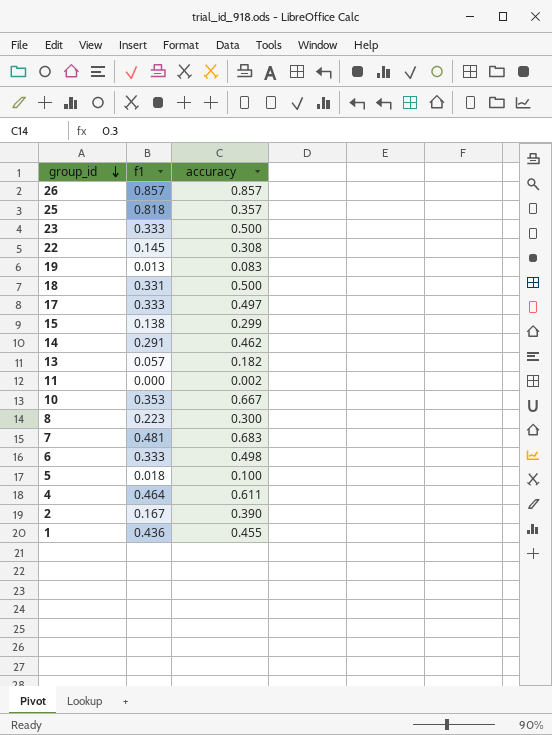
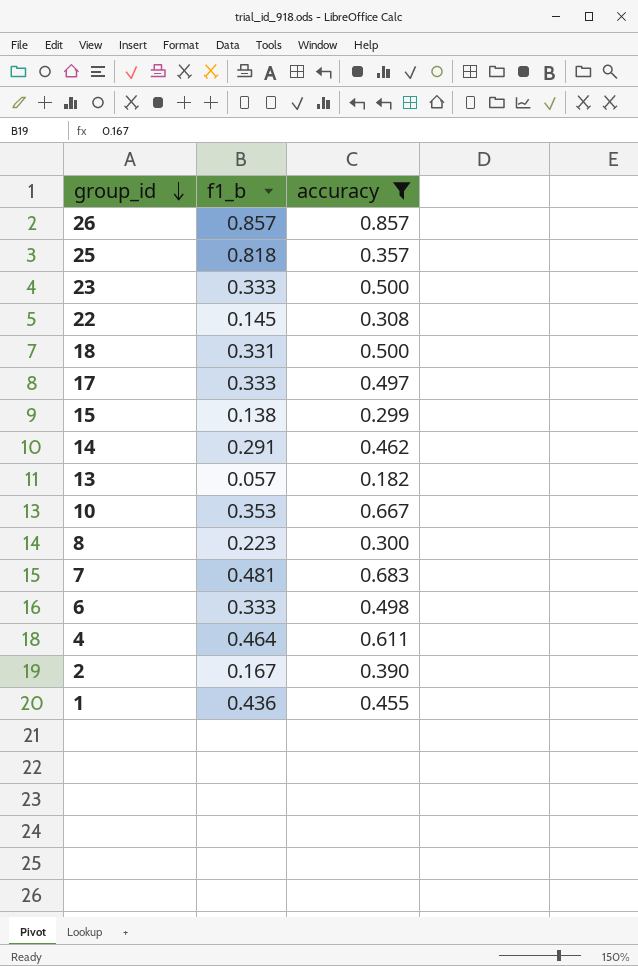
filter: none -> accuracy >= 0.182
column name: f1 -> f1_b

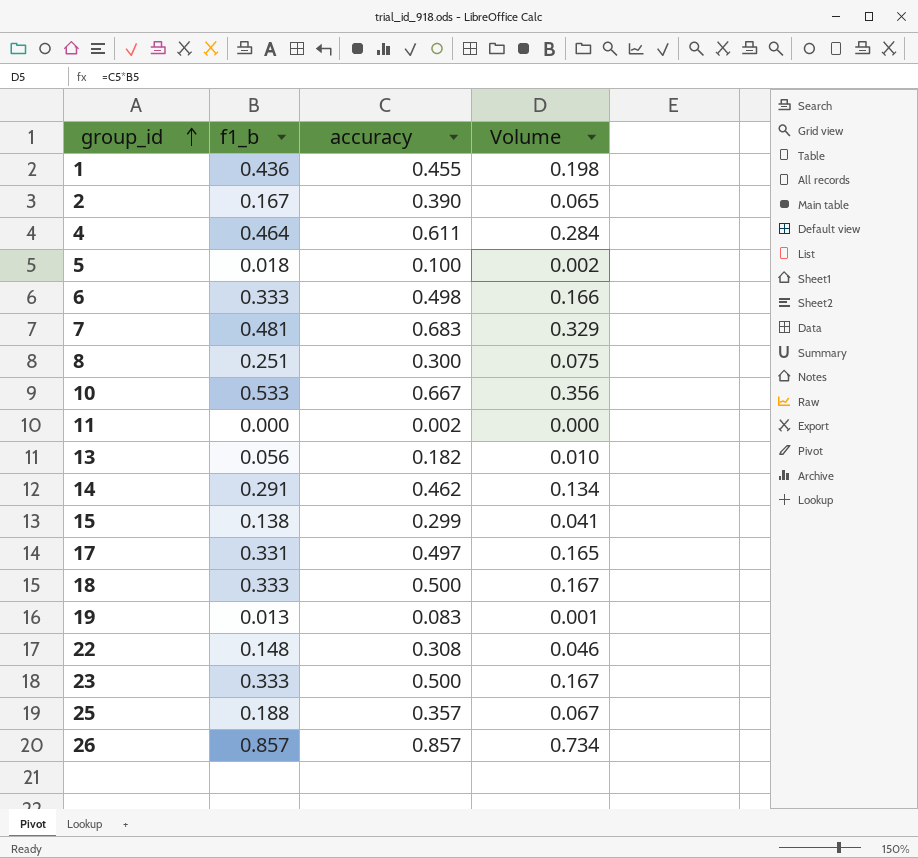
filter: accuracy >= 0.182 -> none
row order: group_id descending -> group_id ascending
column Volume | formula: none -> [f1_b] * [accuracy]
8 | f1_b: 0.223 -> 0.251
10 | f1_b: 0.353 -> 0.533
13 | f1_b: 0.057 -> 0.056
17 | f1_b: 0.333 -> 0.331
18 | f1_b: 0.331 -> 0.333
22 | f1_b: 0.145 -> 0.148
25 | f1_b: 0.818 -> 0.188

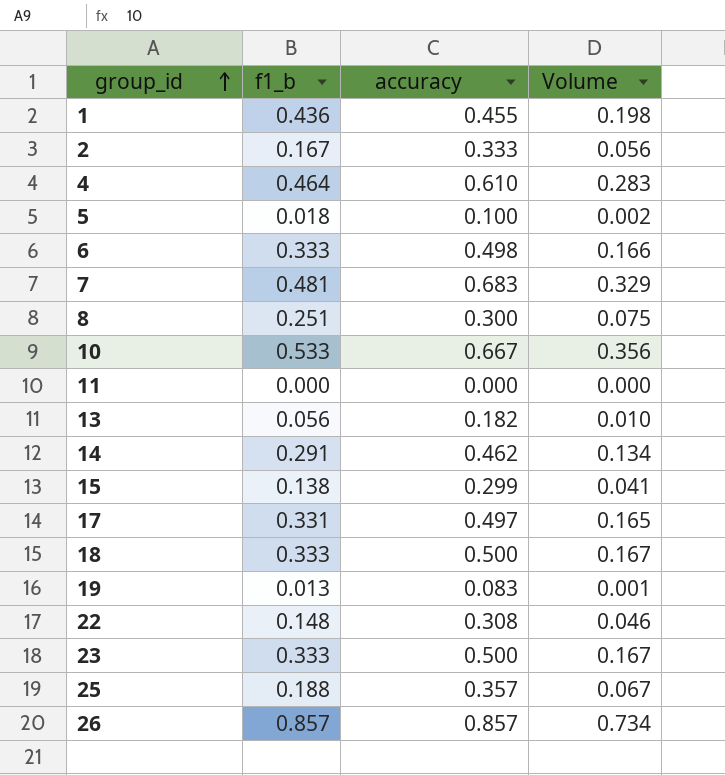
2 | accuracy: 0.390 -> 0.333
2 | Volume: 0.065 -> 0.056
4 | accuracy: 0.611 -> 0.610
4 | Volume: 0.284 -> 0.283
11 | accuracy: 0.002 -> 0.000

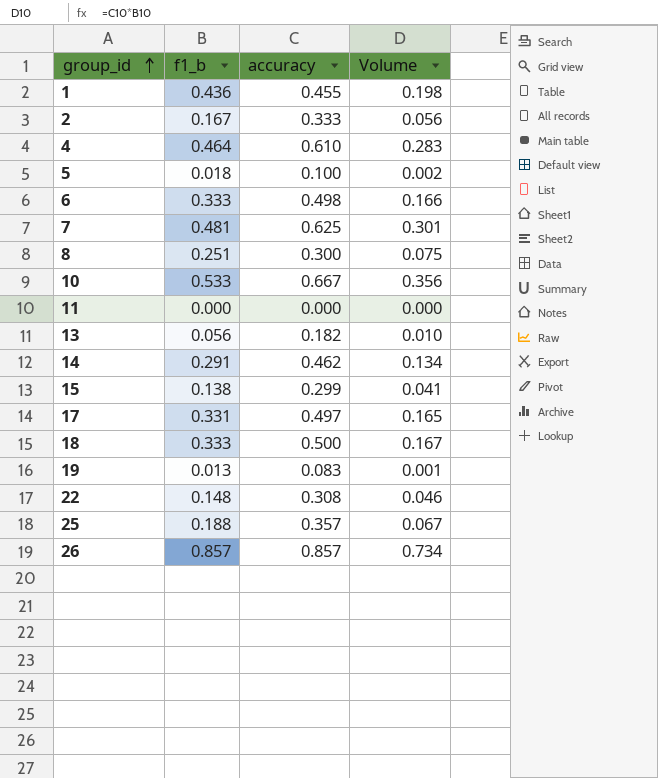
row 23: 0.333 | 0.500 | 0.167 -> none
7 | accuracy: 0.683 -> 0.625
7 | Volume: 0.329 -> 0.301

